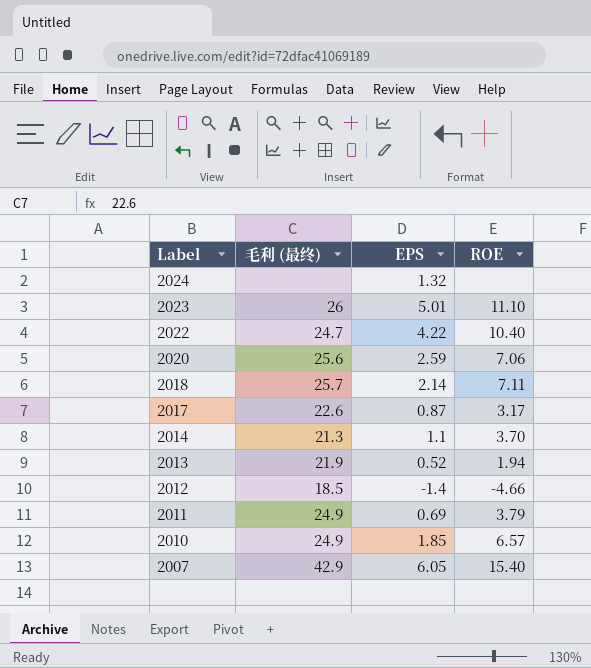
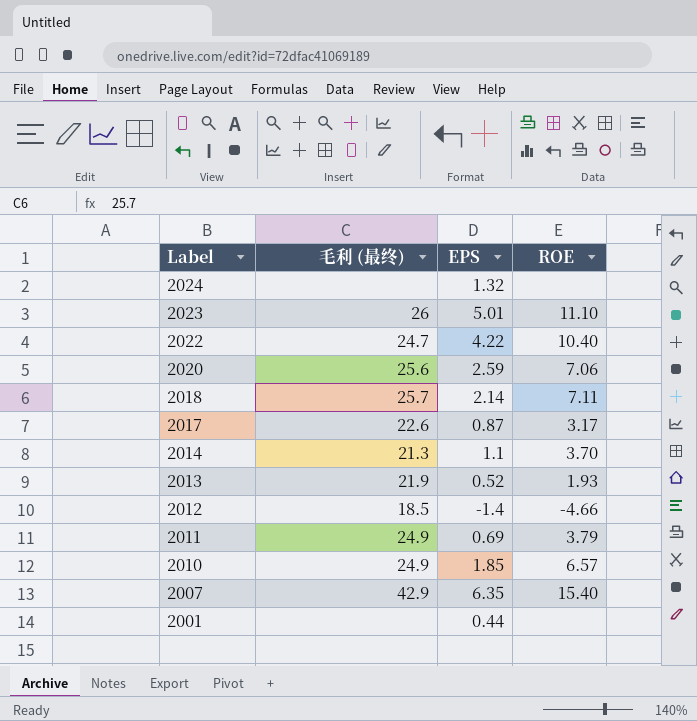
2013 | ROE: 1.94 -> 1.93
2007 | EPS: 6.05 -> 6.35
row 2001: none -> none | 0.44 | none

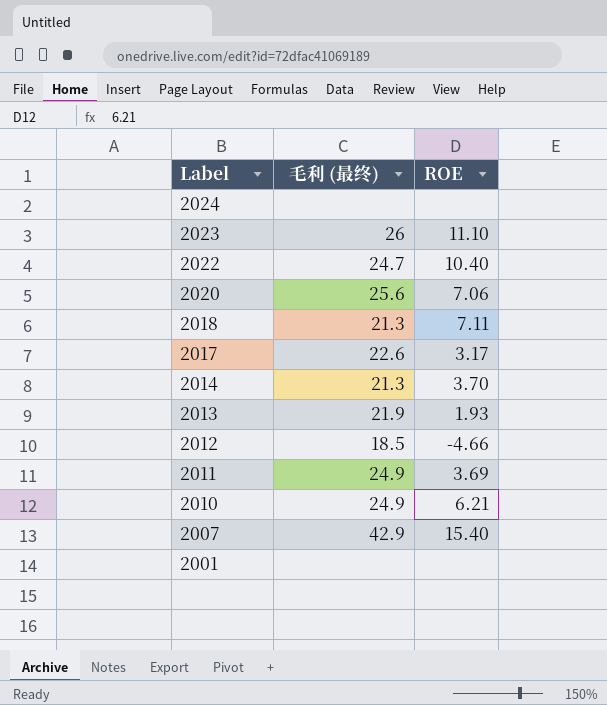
column EPS | position: 3 -> none
2018 | 毛利 (最终): 25.7 -> 21.3
2011 | ROE: 3.79 -> 3.69
2010 | ROE: 6.57 -> 6.21

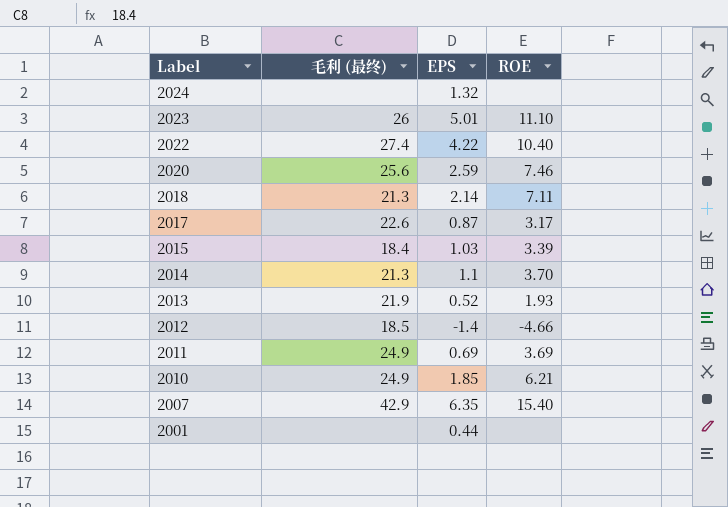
column EPS | position: none -> 3
2022 | 毛利 (最终): 24.7 -> 27.4
2020 | ROE: 7.06 -> 7.46
row 2015: none -> 18.4 | 1.03 | 3.39

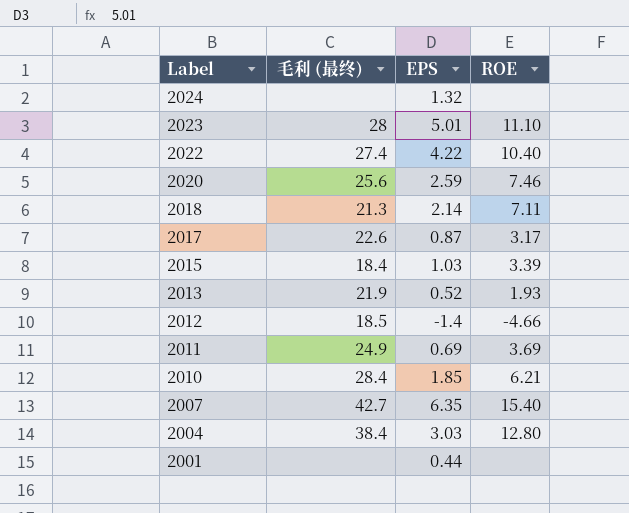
row 2014: 21.3 | 1.1 | 3.70 -> none
2023 | 毛利 (最终): 26 -> 28
2010 | 毛利 (最终): 24.9 -> 28.4
2007 | 毛利 (最终): 42.9 -> 42.7
row 2004: none -> 38.4 | 3.03 | 12.80

